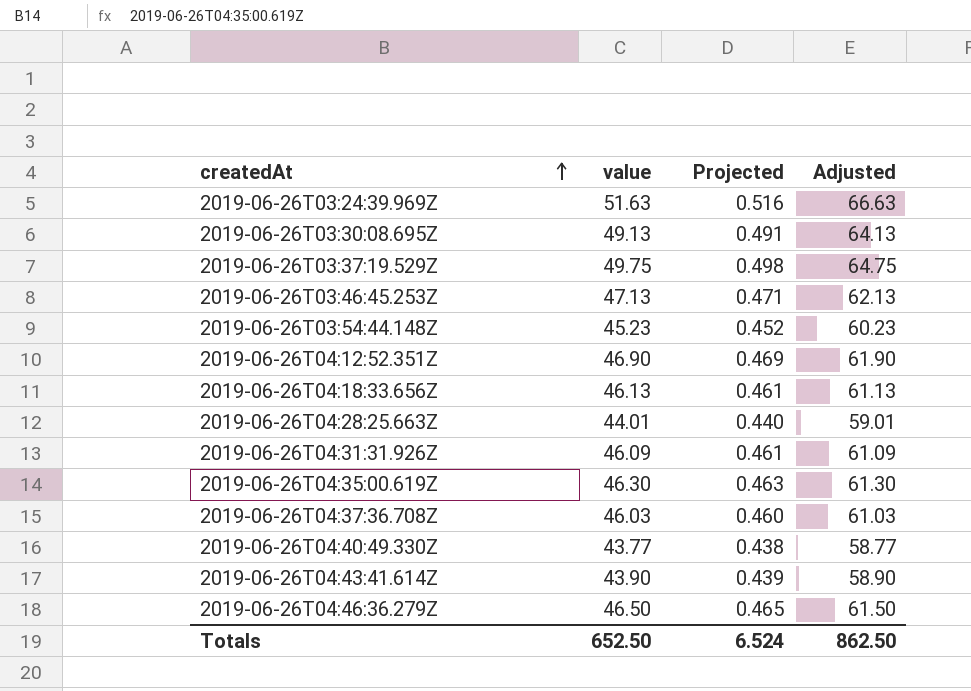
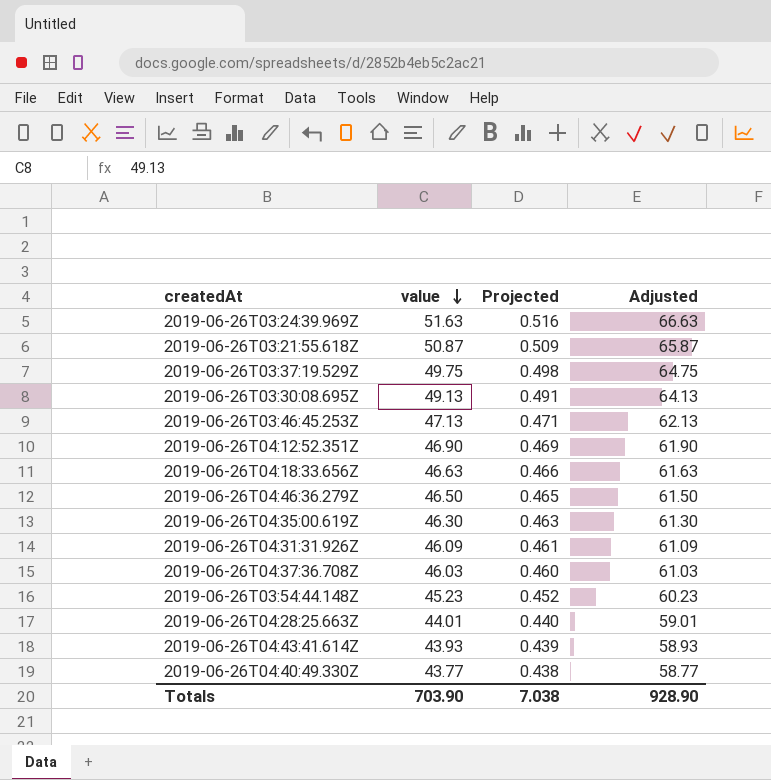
row order: createdAt ascending -> value descending
row 2019-06-26T03:21:55.618Z: none -> 50.87 | 0.509 | 65.87
2019-06-26T04:18:33.656Z | value: 46.13 -> 46.63
2019-06-26T04:18:33.656Z | Projected: 0.461 -> 0.466
2019-06-26T04:18:33.656Z | Adjusted: 61.13 -> 61.63
2019-06-26T04:43:41.614Z | value: 43.90 -> 43.93
2019-06-26T04:43:41.614Z | Adjusted: 58.90 -> 58.93
Totals | value: 652.50 -> 703.90
Totals | Projected: 6.524 -> 7.038
Totals | Adjusted: 862.50 -> 928.90

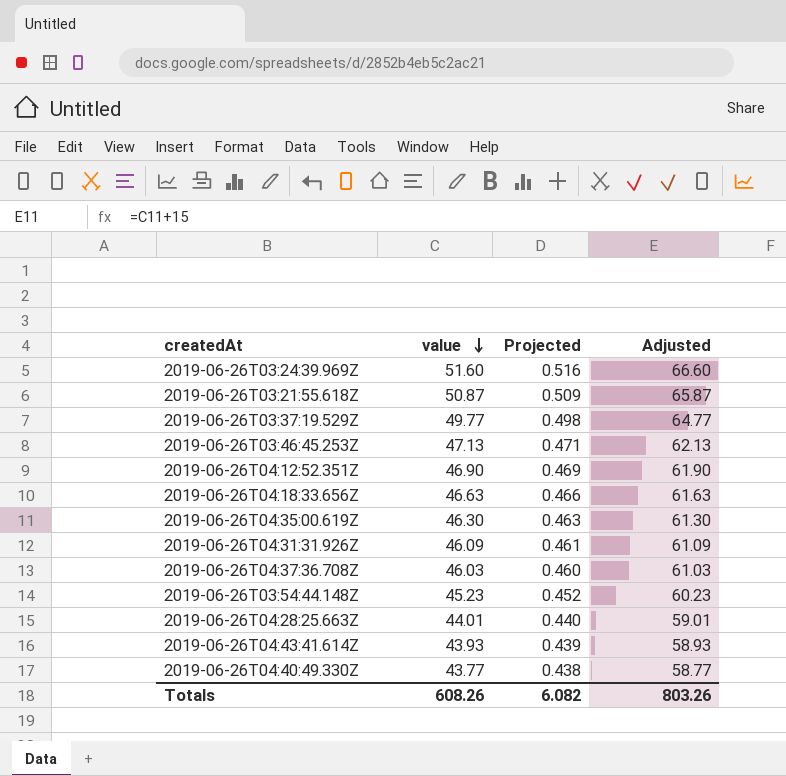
row 2019-06-26T03:30:08.695Z: 49.13 | 0.491 | 64.13 -> none
row 2019-06-26T04:46:36.279Z: 46.50 | 0.465 | 61.50 -> none
2019-06-26T03:24:39.969Z | value: 51.63 -> 51.60
2019-06-26T03:24:39.969Z | Adjusted: 66.63 -> 66.60
2019-06-26T03:37:19.529Z | value: 49.75 -> 49.77
2019-06-26T03:37:19.529Z | Adjusted: 64.75 -> 64.77
Totals | value: 703.90 -> 608.26
Totals | Projected: 7.038 -> 6.082
Totals | Adjusted: 928.90 -> 803.26

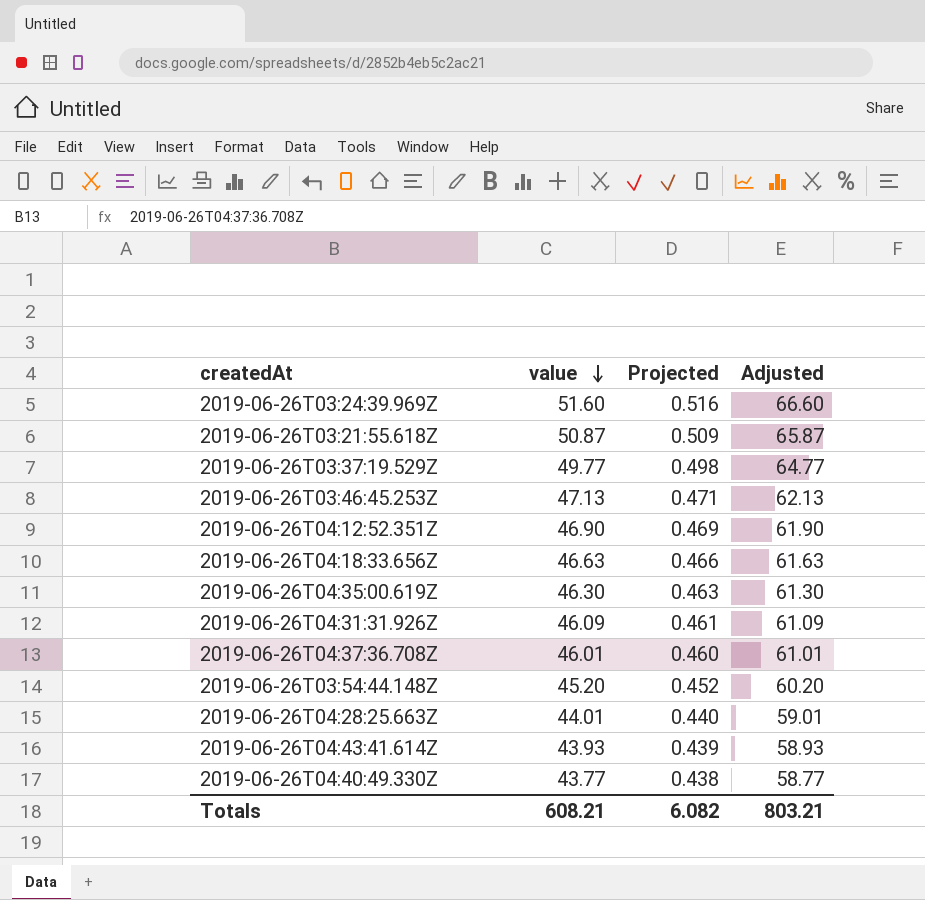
2019-06-26T04:37:36.708Z | value: 46.03 -> 46.01
2019-06-26T04:37:36.708Z | Adjusted: 61.03 -> 61.01
2019-06-26T03:54:44.148Z | value: 45.23 -> 45.20
2019-06-26T03:54:44.148Z | Adjusted: 60.23 -> 60.20
Totals | value: 608.26 -> 608.21
Totals | Adjusted: 803.26 -> 803.21

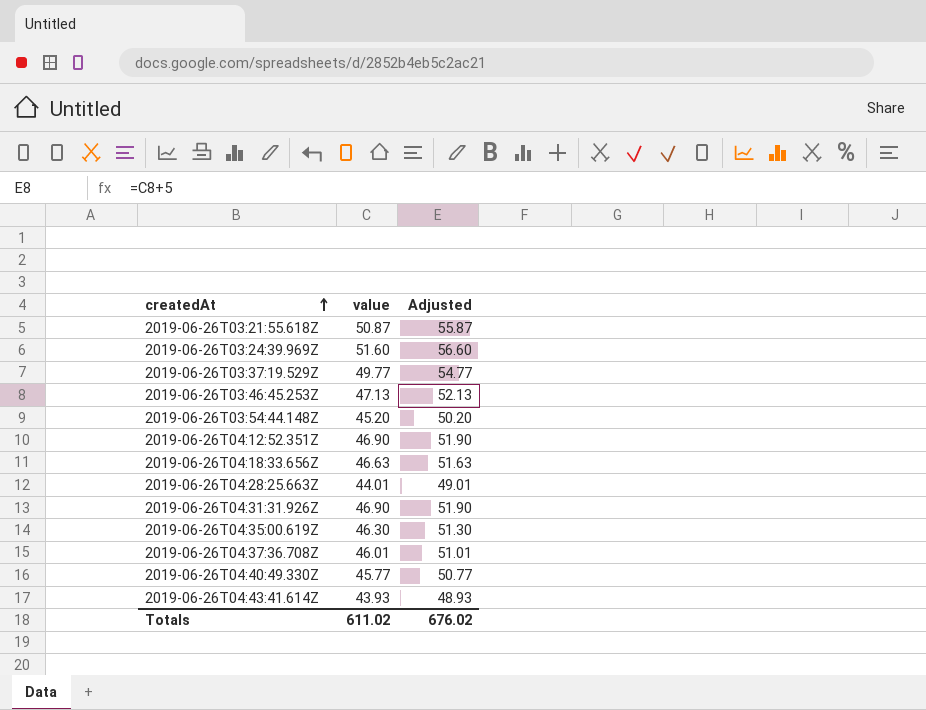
row order: value descending -> createdAt ascending
column Projected | formula: [value] * 0.01 -> none
column Adjusted | formula: [value] + 15 -> [value] + 5
2019-06-26T04:31:31.926Z | value: 46.09 -> 46.90
2019-06-26T04:40:49.330Z | value: 43.77 -> 45.77
Totals | value: 608.21 -> 611.02
Totals | Adjusted: 803.21 -> 676.02

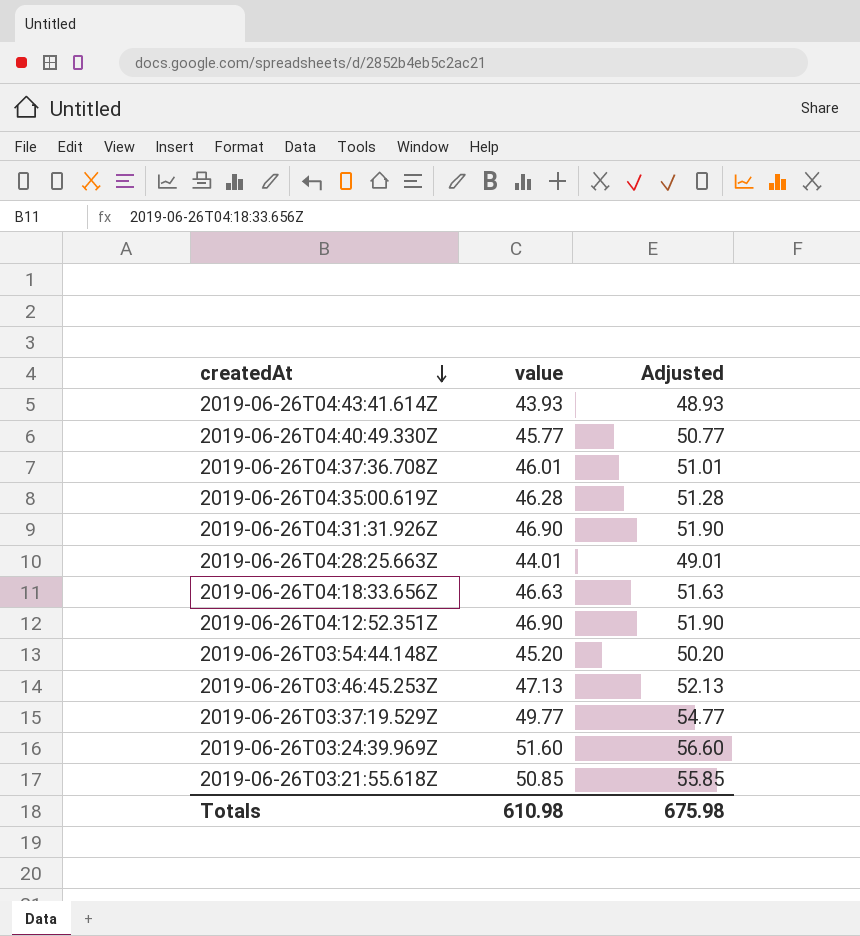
row order: createdAt ascending -> createdAt descending
2019-06-26T04:35:00.619Z | value: 46.30 -> 46.28
2019-06-26T04:35:00.619Z | Adjusted: 51.30 -> 51.28
2019-06-26T03:21:55.618Z | value: 50.87 -> 50.85
2019-06-26T03:21:55.618Z | Adjusted: 55.87 -> 55.85
Totals | value: 611.02 -> 610.98
Totals | Adjusted: 676.02 -> 675.98

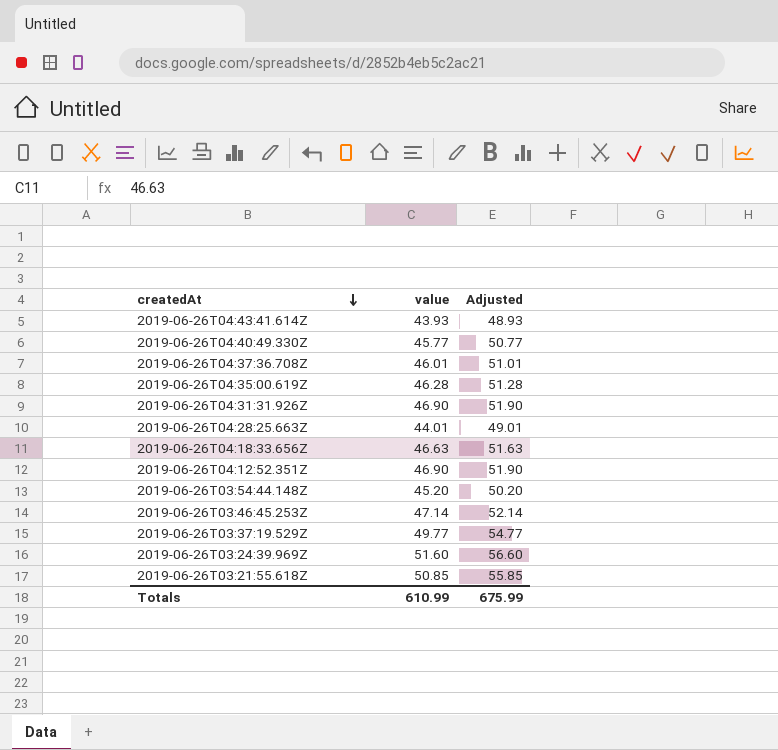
2019-06-26T03:46:45.253Z | value: 47.13 -> 47.14
2019-06-26T03:46:45.253Z | Adjusted: 52.13 -> 52.14
Totals | value: 610.98 -> 610.99
Totals | Adjusted: 675.98 -> 675.99

